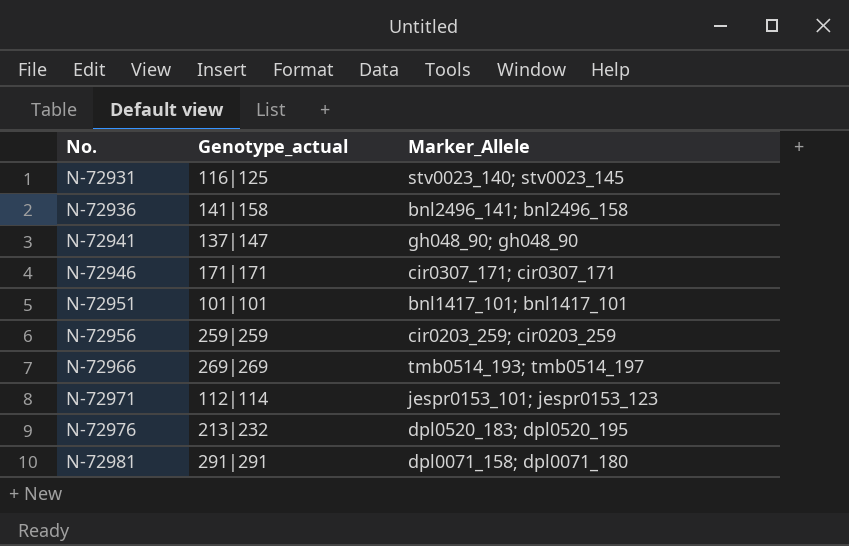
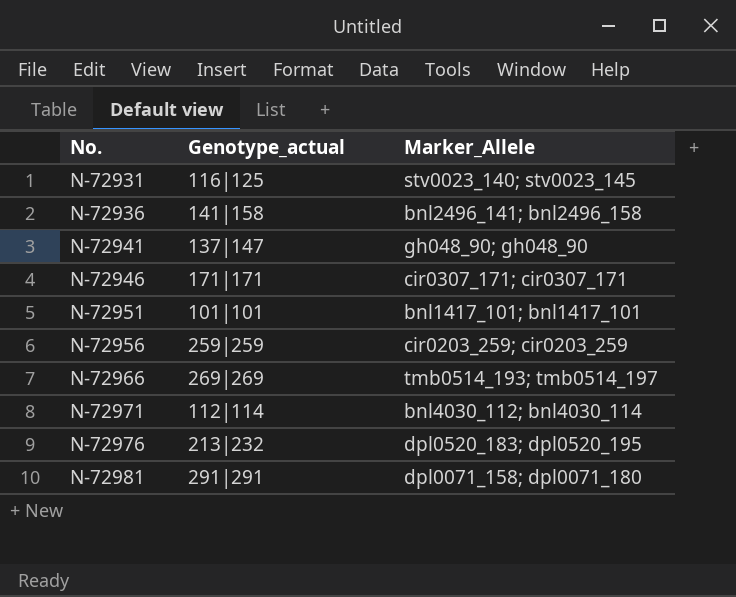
N-72971 | Marker_Allele: jespr0153_101; jespr0153_123 -> bnl4030_112; bnl4030_114

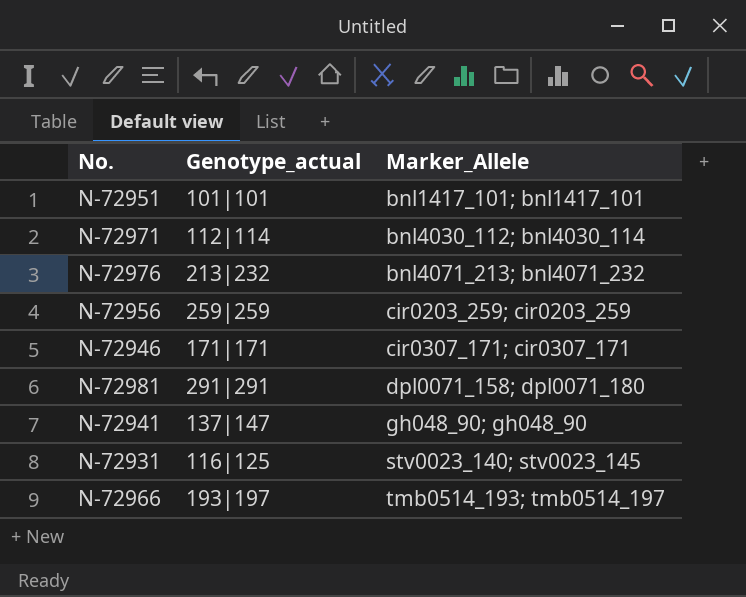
row order: No. ascending -> Marker_Allele ascending
row N-72936: 141|158 | bnl2496_141; bnl2496_158 -> none
N-72976 | Marker_Allele: dpl0520_183; dpl0520_195 -> bnl4071_213; bnl4071_232
N-72966 | Genotype_actual: 269|269 -> 193|197

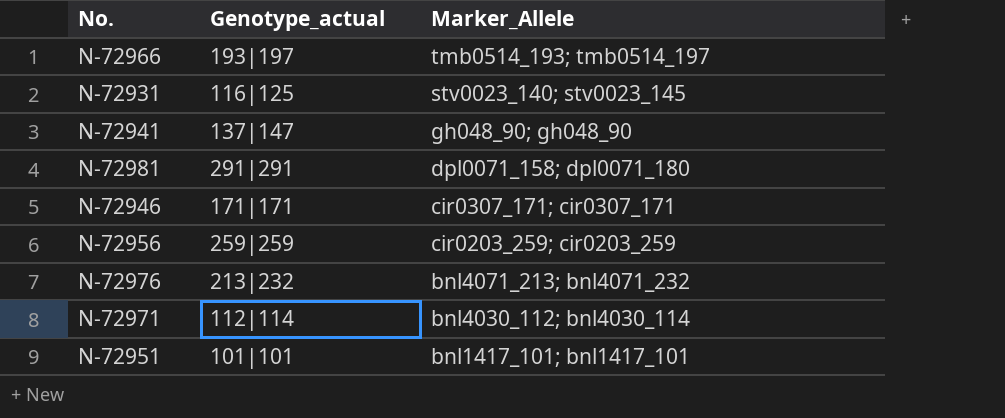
row order: Marker_Allele ascending -> Marker_Allele descending

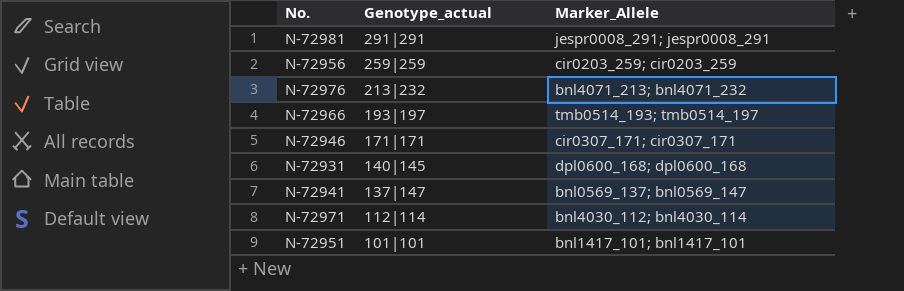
row order: Marker_Allele descending -> Genotype_actual descending
N-72981 | Marker_Allele: dpl0071_158; dpl0071_180 -> jespr0008_291; jespr0008_291
N-72931 | Genotype_actual: 116|125 -> 140|145
N-72931 | Marker_Allele: stv0023_140; stv0023_145 -> dpl0600_168; dpl0600_168
N-72941 | Marker_Allele: gh048_90; gh048_90 -> bnl0569_137; bnl0569_147

